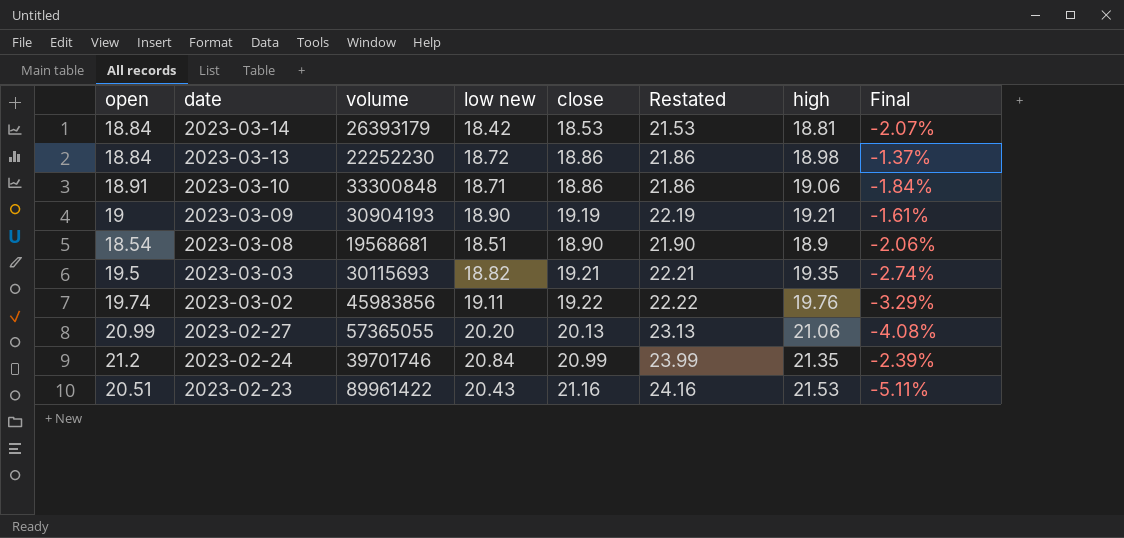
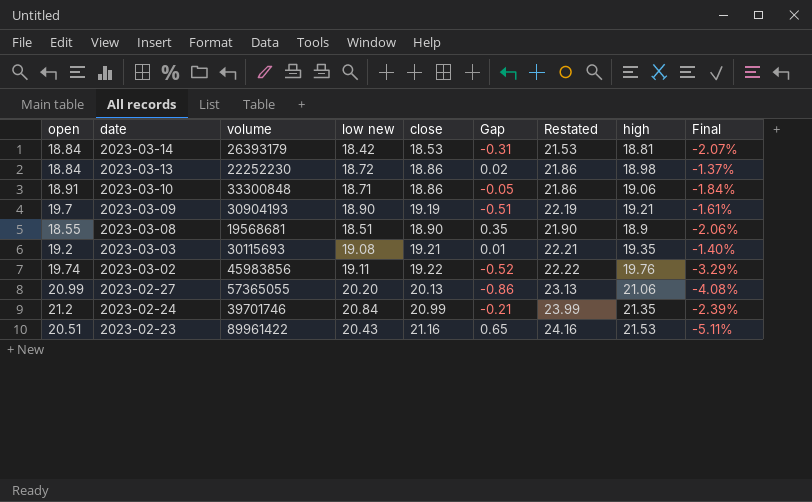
column Gap | formula: none -> [close] - [open]
2023-03-09 | open: 19 -> 19.7
2023-03-08 | open: 18.54 -> 18.55
2023-03-03 | open: 19.5 -> 19.2
2023-03-03 | low new: 18.82 -> 19.08
2023-03-03 | Final: -2.74% -> -1.40%

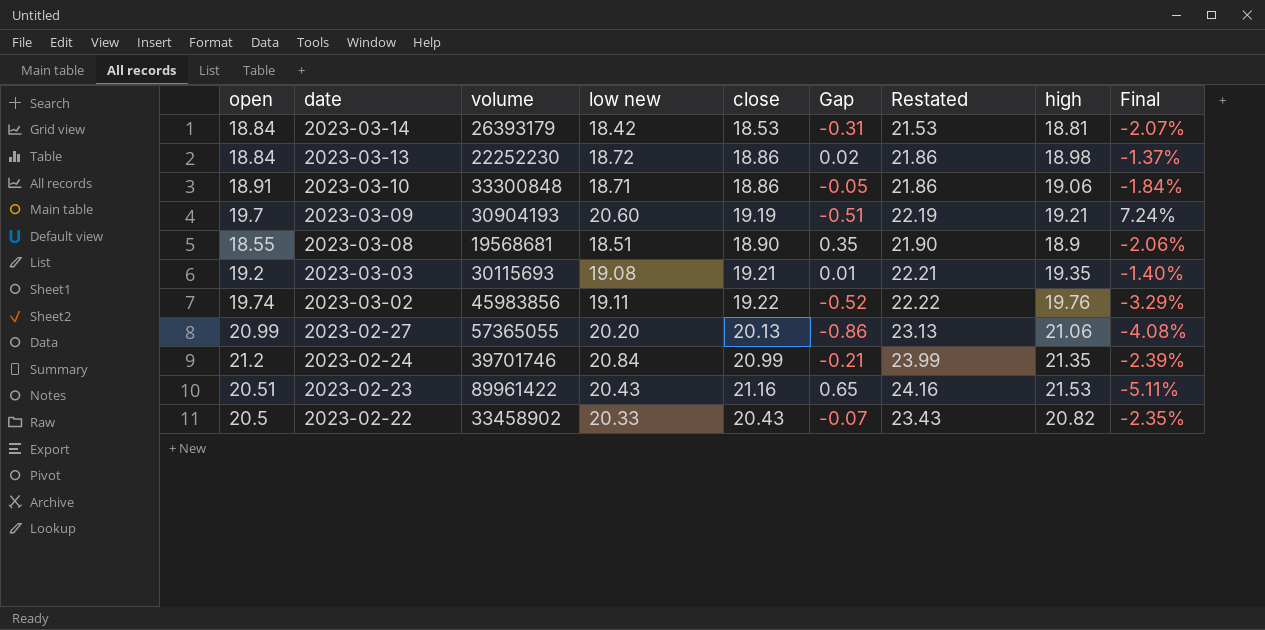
2023-03-09 | low new: 18.90 -> 20.60
2023-03-09 | Final: -1.61% -> 7.24%
row 2023-02-22: none -> 20.5 | 33458902 | 20.33 | 20.43 | -0.07 | 23.43 | 20.82 | -2.35%

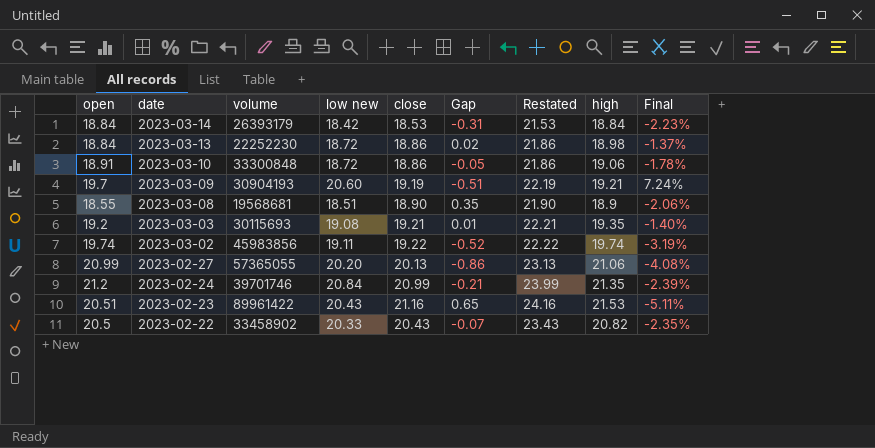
2023-03-14 | high: 18.81 -> 18.84
2023-03-14 | Final: -2.07% -> -2.23%
2023-03-10 | low new: 18.71 -> 18.72
2023-03-10 | Final: -1.84% -> -1.78%
2023-03-02 | high: 19.76 -> 19.74
2023-03-02 | Final: -3.29% -> -3.19%

